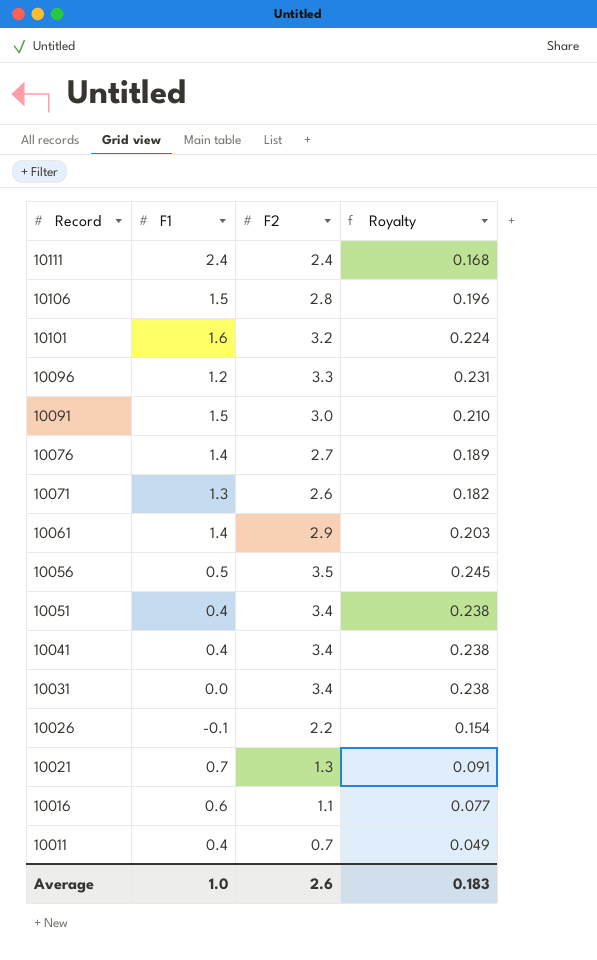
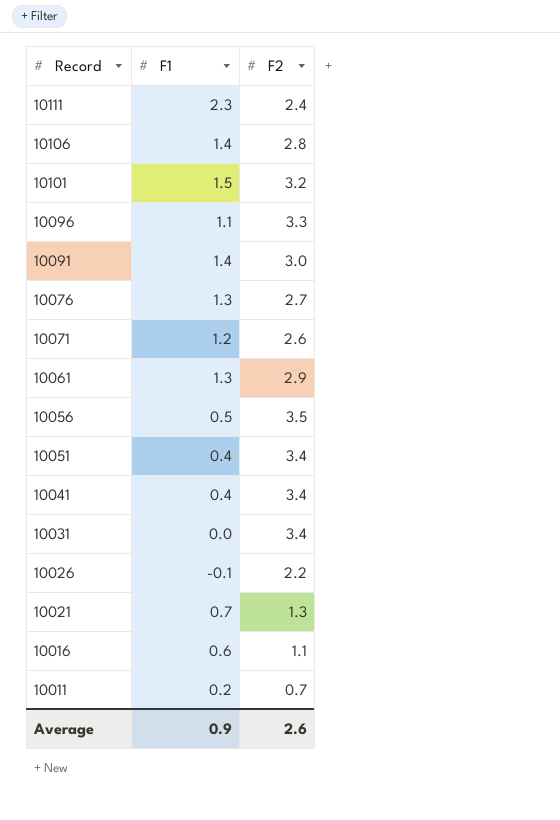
column Royalty | formula: [F2] * 0.07 -> none
10111 | F1: 2.4 -> 2.3
10106 | F1: 1.5 -> 1.4
10101 | F1: 1.6 -> 1.5
10096 | F1: 1.2 -> 1.1
10091 | F1: 1.5 -> 1.4
10076 | F1: 1.4 -> 1.3
10071 | F1: 1.3 -> 1.2
10061 | F1: 1.4 -> 1.3
10011 | F1: 0.4 -> 0.2
Average | F1: 1.0 -> 0.9

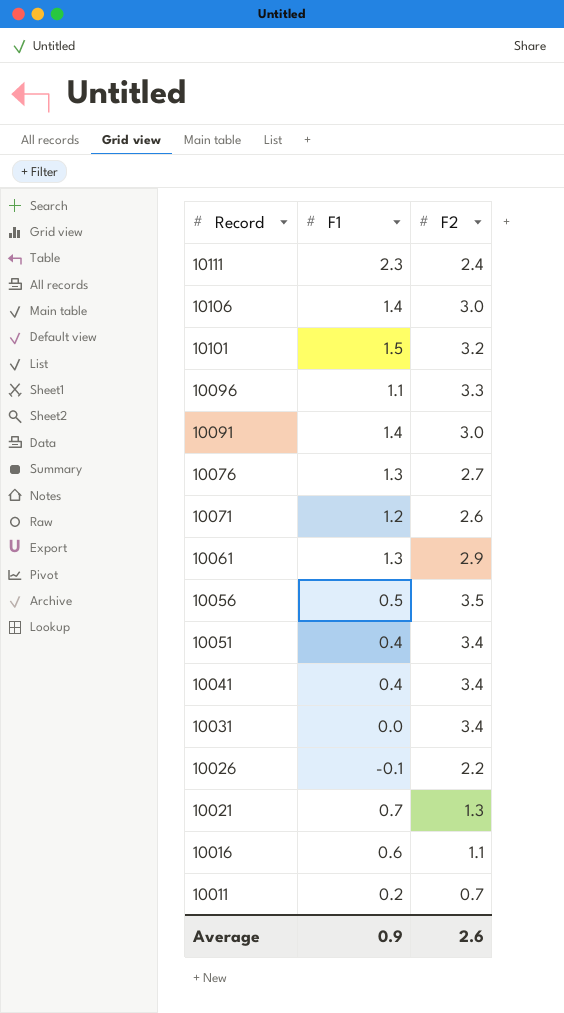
10106 | F2: 2.8 -> 3.0

